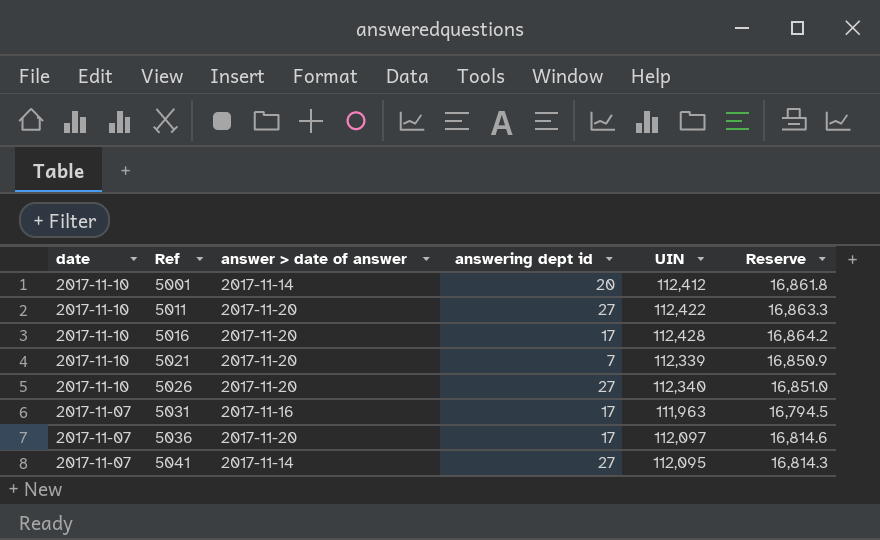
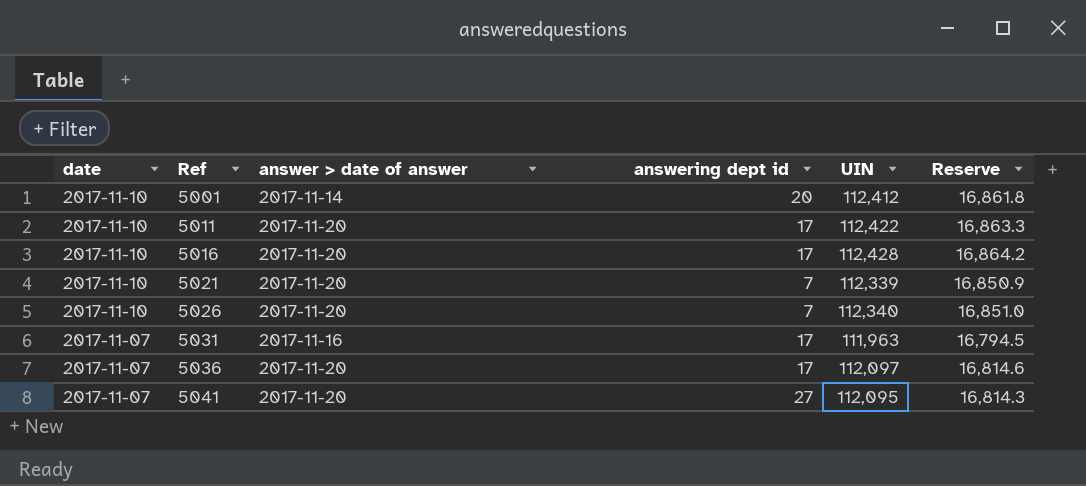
5011 | answering dept id: 27 -> 17
5026 | answering dept id: 27 -> 7
5041 | answer > date of answer: 2017-11-14 -> 2017-11-20

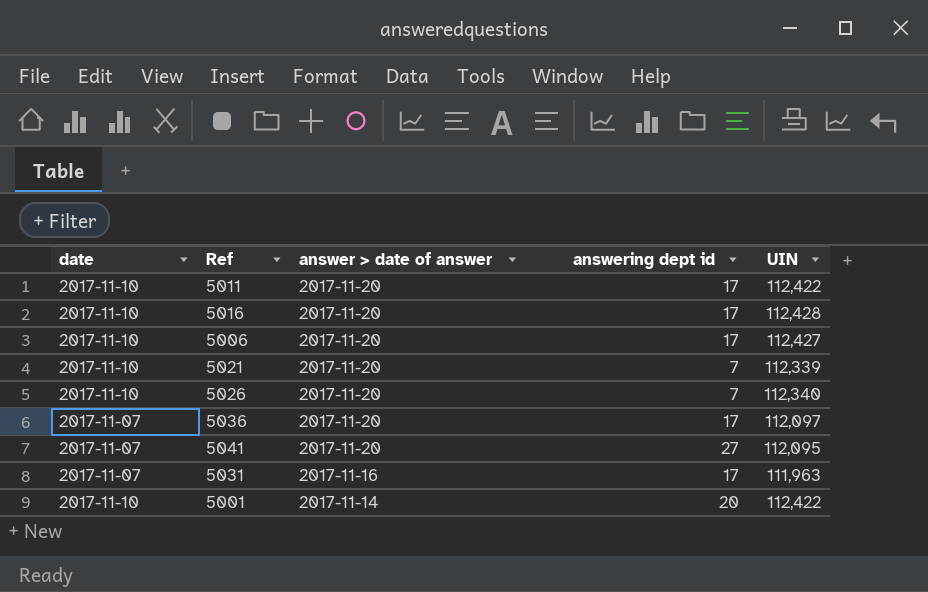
row order: date descending -> answer > date of answer descending
column Reserve | formula: [UIN] * 0.15 -> none
row 5006: none -> 2017-11-10 | 2017-11-20 | 17 | 112,427
5001 | UIN: 112,412 -> 112,422

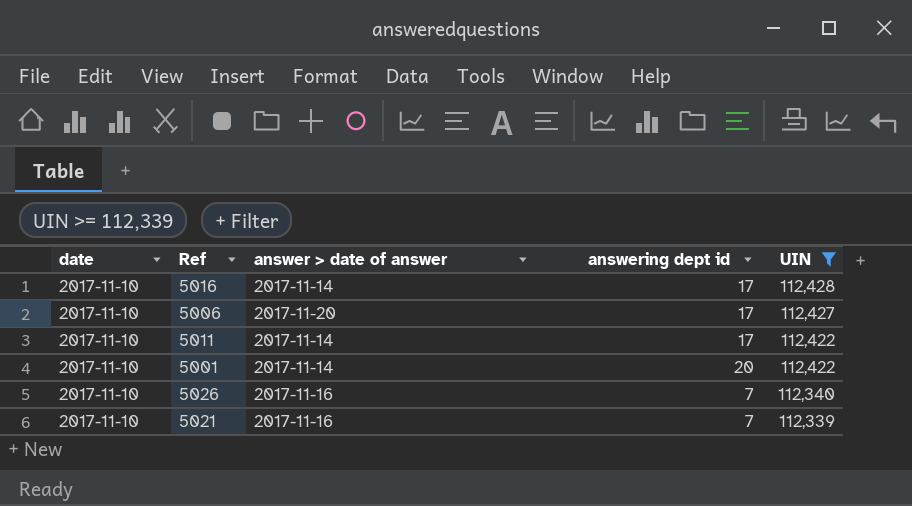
filter: none -> UIN >= 112,339
row order: answer > date of answer descending -> UIN descending
5016 | answer > date of answer: 2017-11-20 -> 2017-11-14
5011 | answer > date of answer: 2017-11-20 -> 2017-11-14
5026 | answer > date of answer: 2017-11-20 -> 2017-11-16
5021 | answer > date of answer: 2017-11-20 -> 2017-11-16

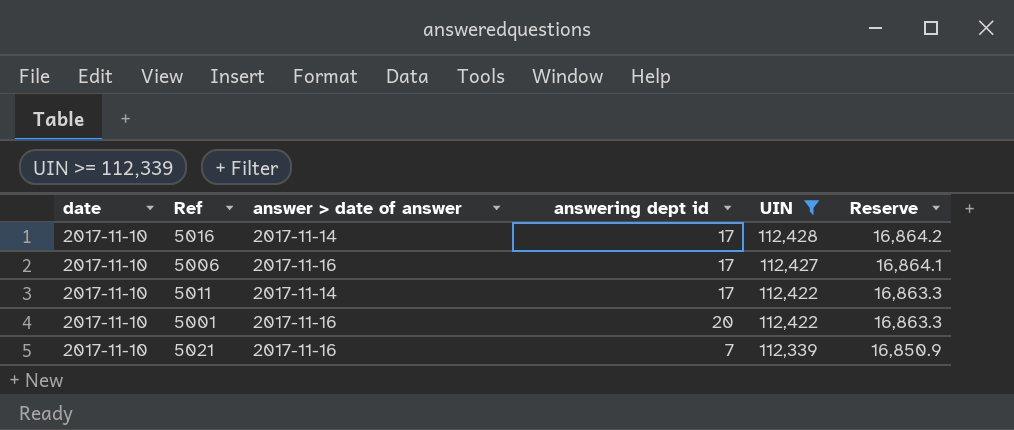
column Reserve | formula: none -> [UIN] * 0.15
row 5026: 2017-11-10 | 2017-11-16 | 7 | 112,340 -> none
5006 | answer > date of answer: 2017-11-20 -> 2017-11-16
5001 | answer > date of answer: 2017-11-14 -> 2017-11-16

